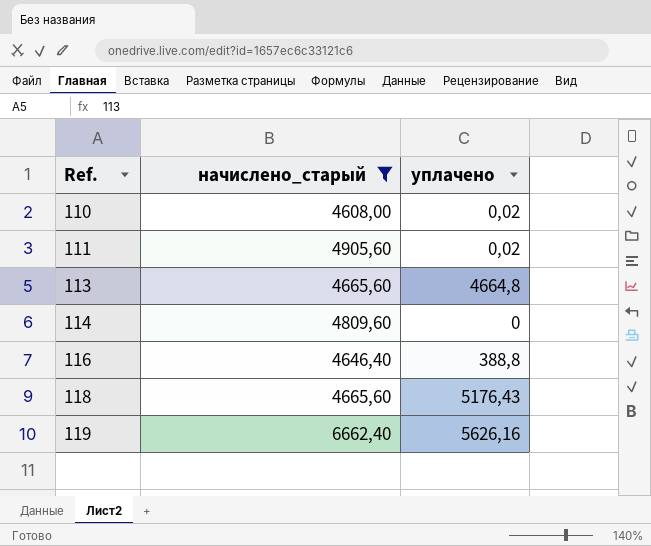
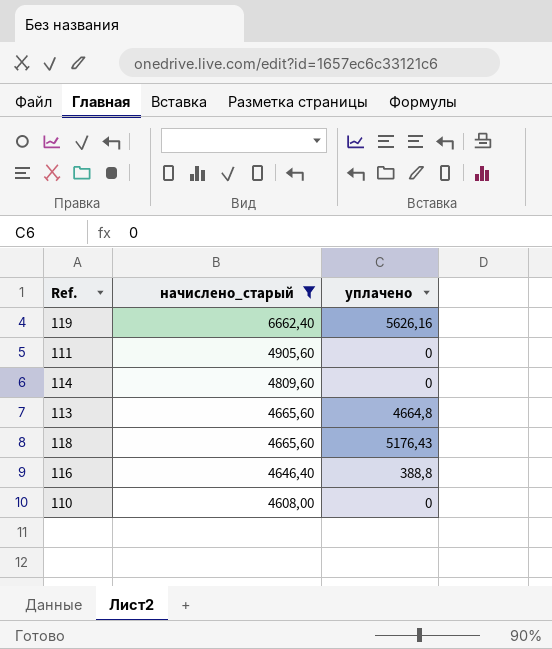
row order: Ref. ascending -> начислено_старый descending
111 | уплачено: 0,02 -> 0
110 | уплачено: 0,02 -> 0

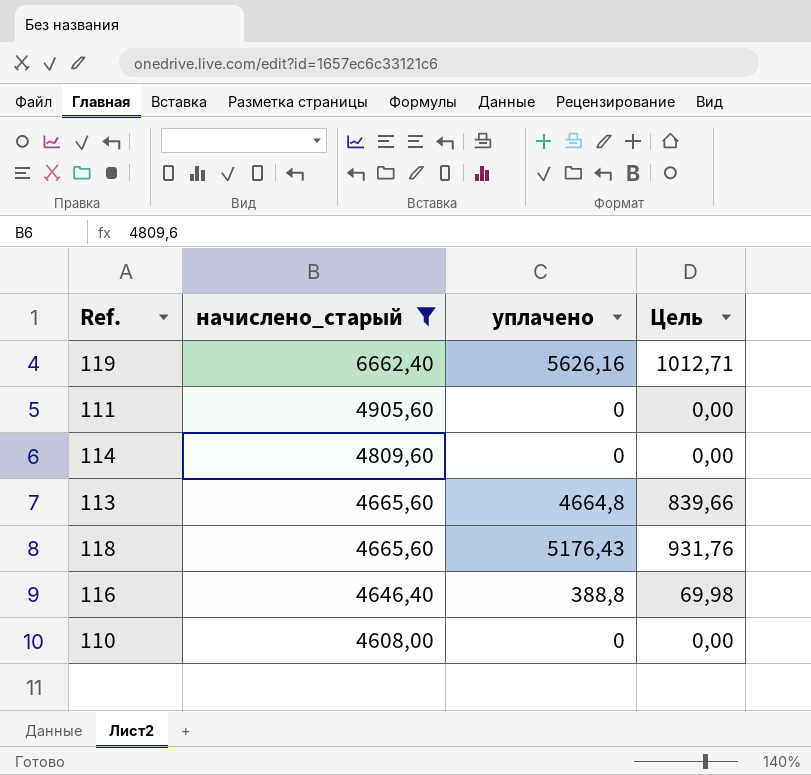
column Цель | formula: none -> [уплачено] * 0,18

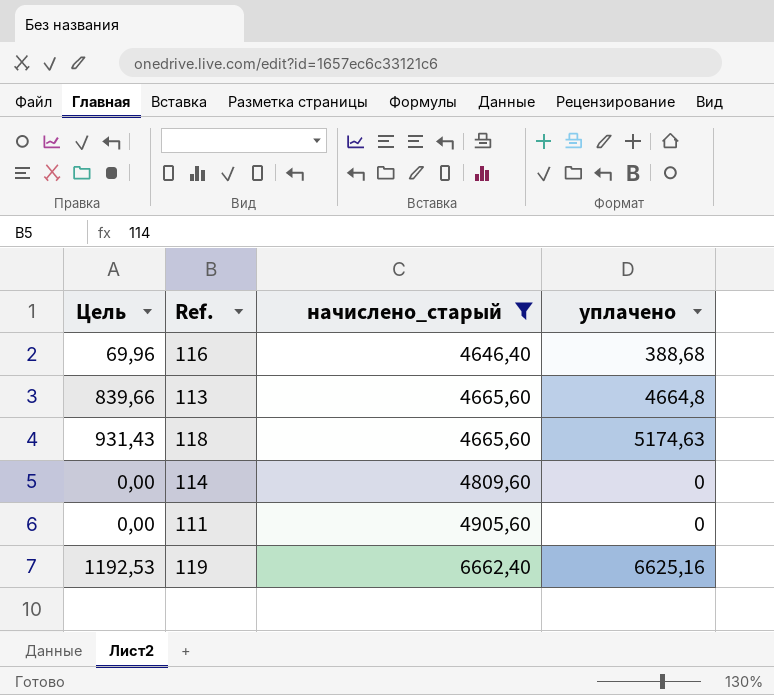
row order: начислено_старый descending -> начислено_старый ascending
column Цель | position: 4 -> 1
row 110: 4608,00 | 0 | 0,00 -> none
116 | Цель: 69,98 -> 69,96
116 | уплачено: 388,8 -> 388,68
118 | Цель: 931,76 -> 931,43
118 | уплачено: 5176,43 -> 5174,63
119 | Цель: 1012,71 -> 1192,53
119 | уплачено: 5626,16 -> 6625,16

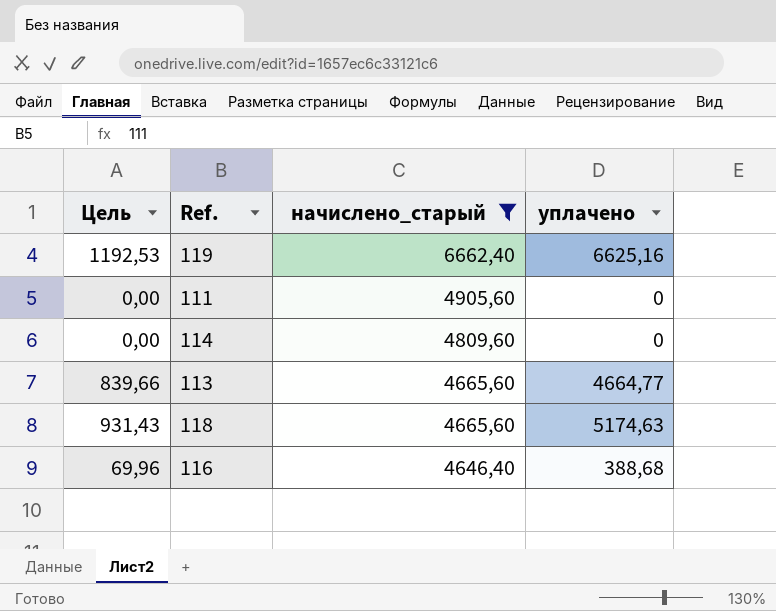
row order: начислено_старый ascending -> начислено_старый descending
113 | уплачено: 4664,8 -> 4664,77

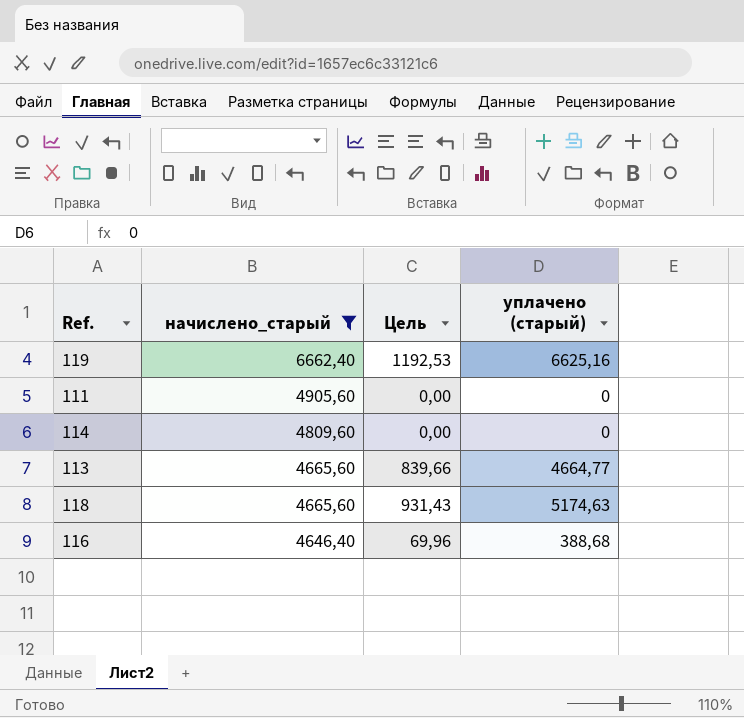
column Цель | position: 1 -> 3
column name: уплачено -> уплачено (старый)

